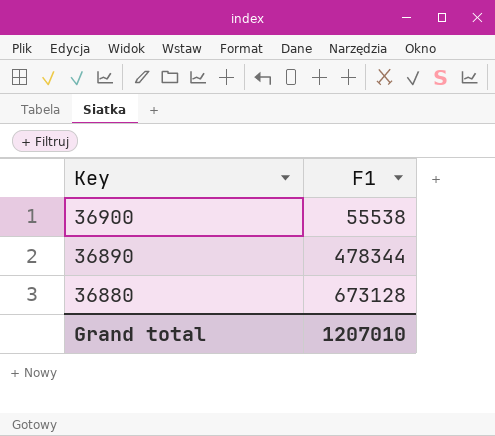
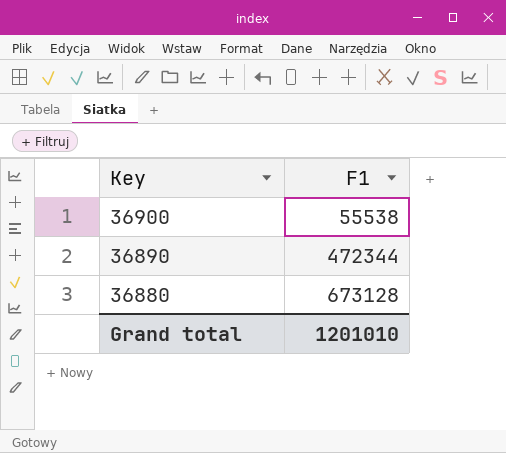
36890 | F1: 478344 -> 472344
Grand total | F1: 1207010 -> 1201010

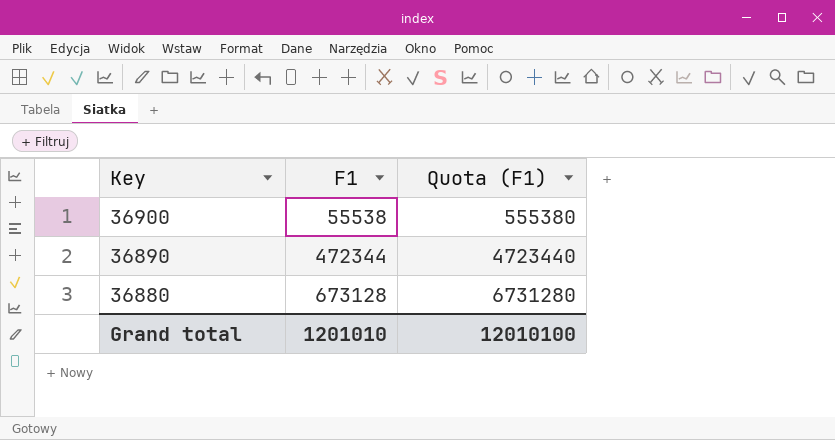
column Quota (F1) | formula: none -> [F1] * 10

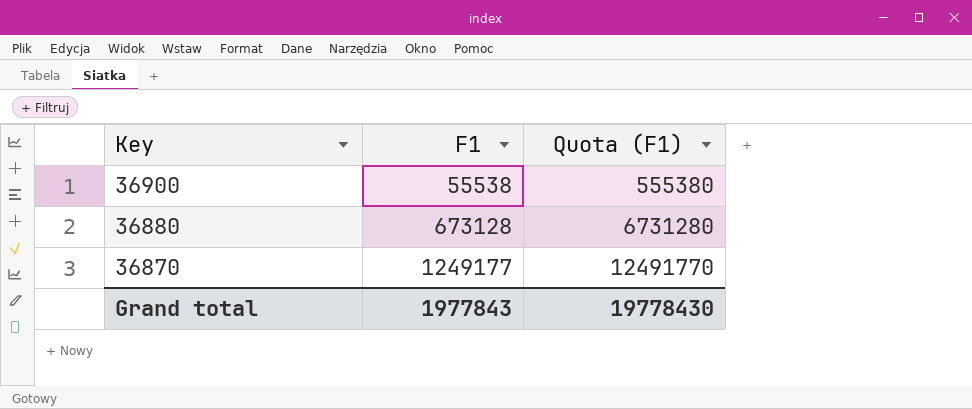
row 36890: 472344 | 4723440 -> none
row 36870: none -> 1249177 | 12491770
Grand total | F1: 1201010 -> 1977843
Grand total | Quota (F1): 12010100 -> 19778430

